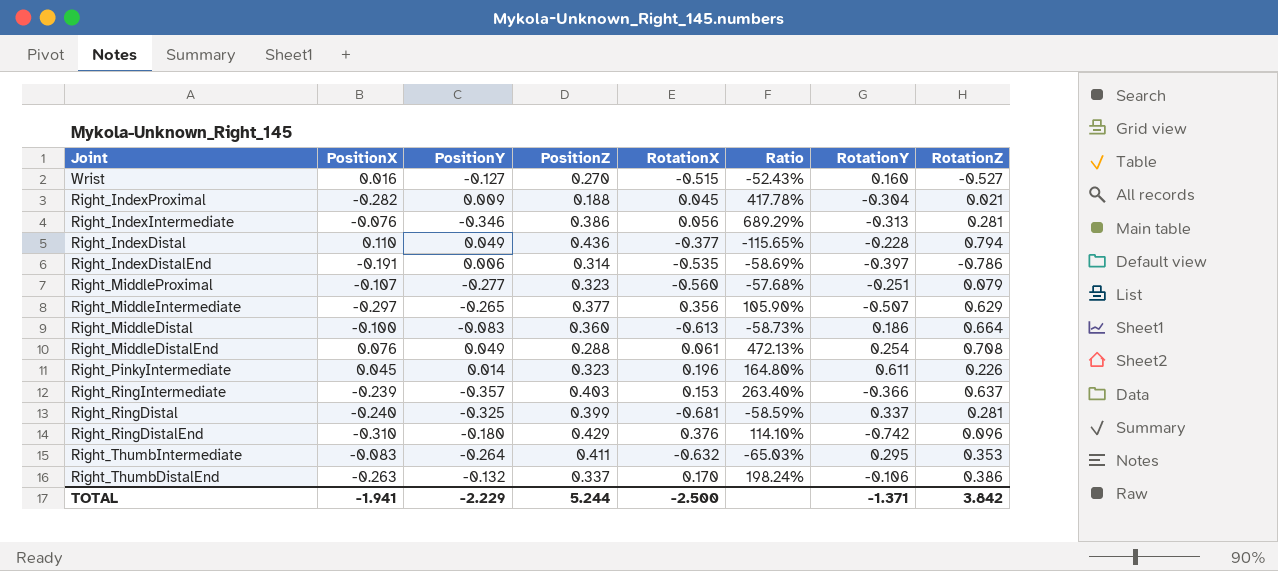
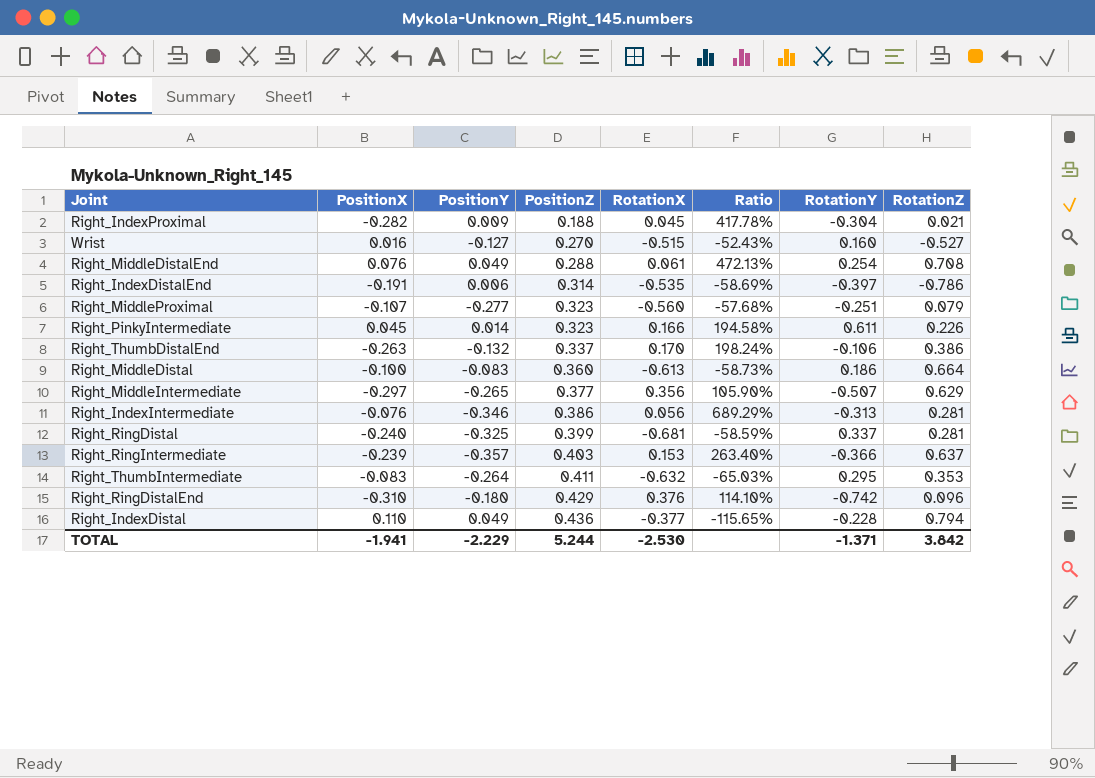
row order: none -> PositionZ ascending
Right_PinkyIntermediate | RotationX: 0.196 -> 0.166
Right_PinkyIntermediate | Ratio: 164.80% -> 194.58%
TOTAL | RotationX: -2.500 -> -2.530

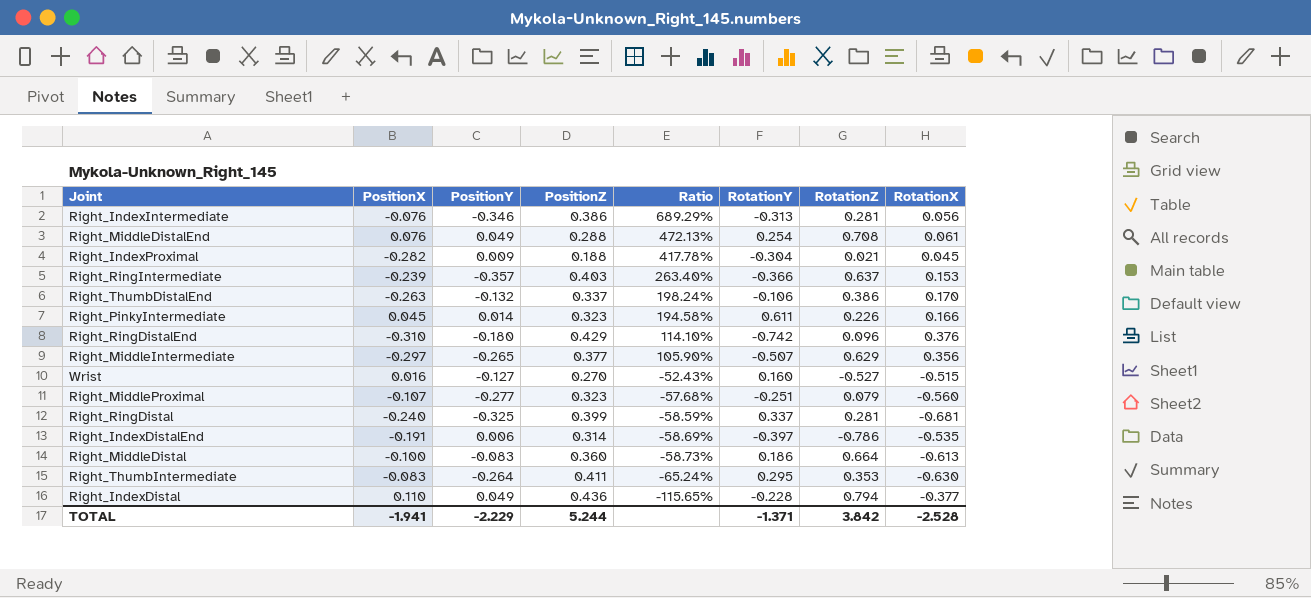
row order: PositionZ ascending -> Ratio descending
column RotationX | position: 5 -> 8
Right_ThumbIntermediate | Ratio: -65.03% -> -65.24%
Right_ThumbIntermediate | RotationX: -0.632 -> -0.630
TOTAL | RotationX: -2.530 -> -2.528

